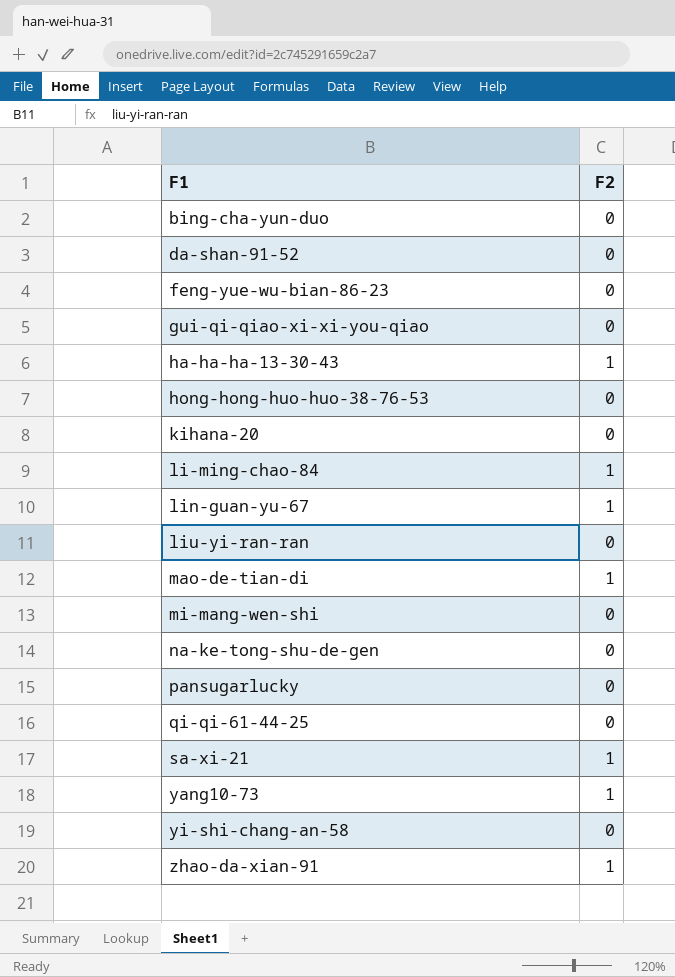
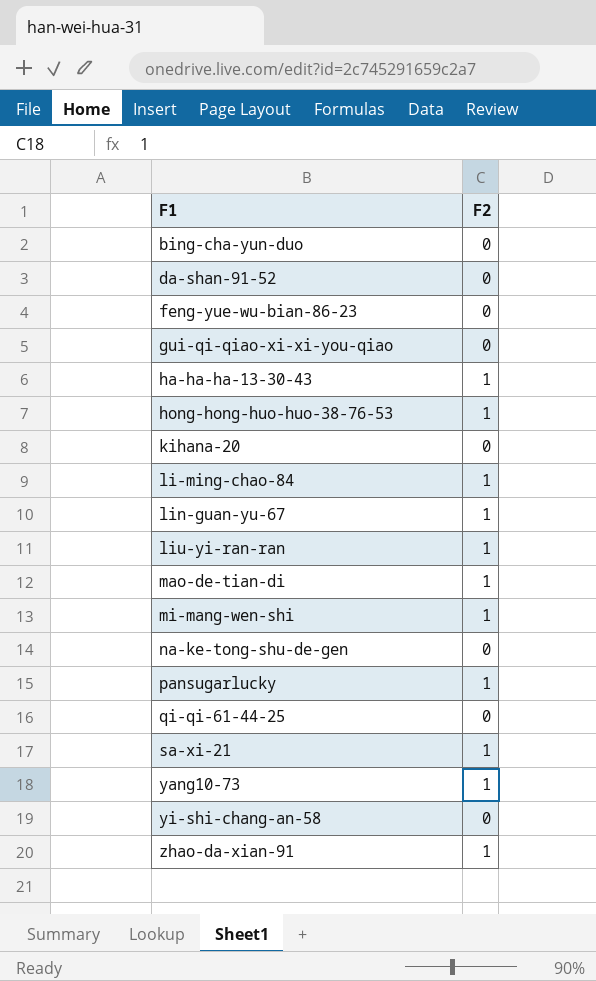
hong-hong-huo-huo-38-76-53 | F2: 0 -> 1
liu-yi-ran-ran | F2: 0 -> 1
mi-mang-wen-shi | F2: 0 -> 1
pansugarlucky | F2: 0 -> 1

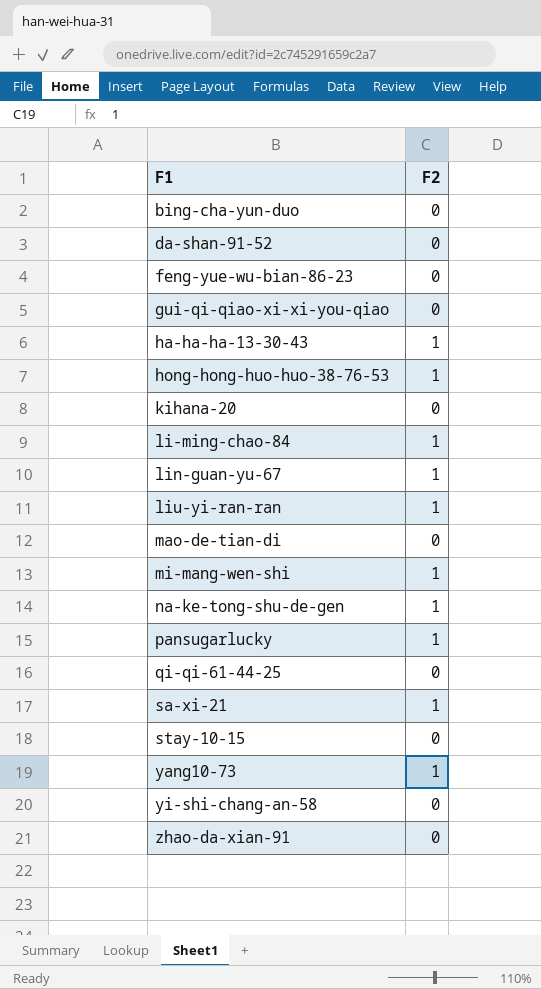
mao-de-tian-di | F2: 1 -> 0
na-ke-tong-shu-de-gen | F2: 0 -> 1
row stay-10-15: none -> 0
zhao-da-xian-91 | F2: 1 -> 0

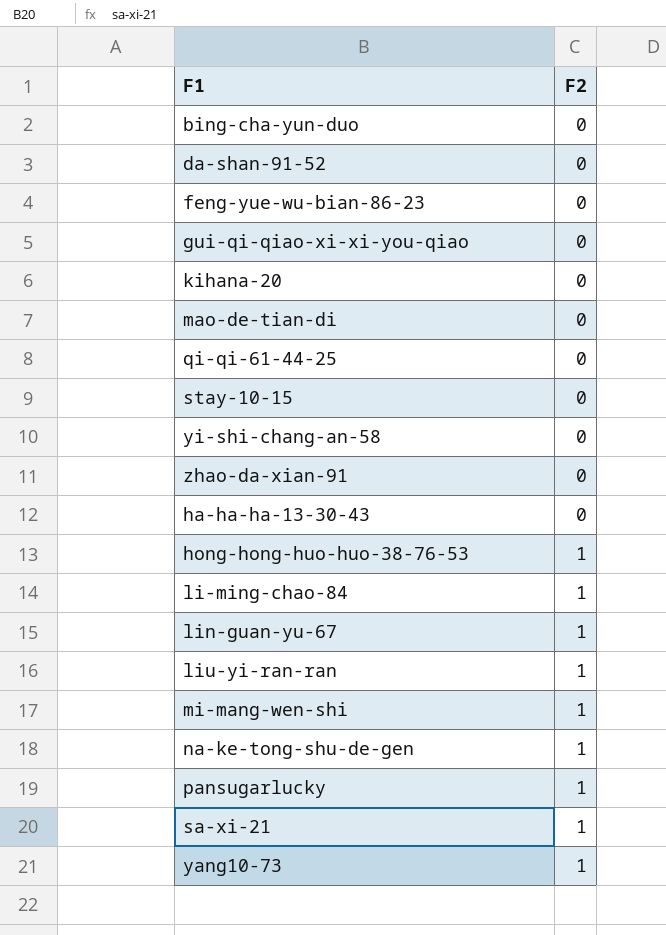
row order: F1 ascending -> F2 ascending
ha-ha-ha-13-30-43 | F2: 1 -> 0

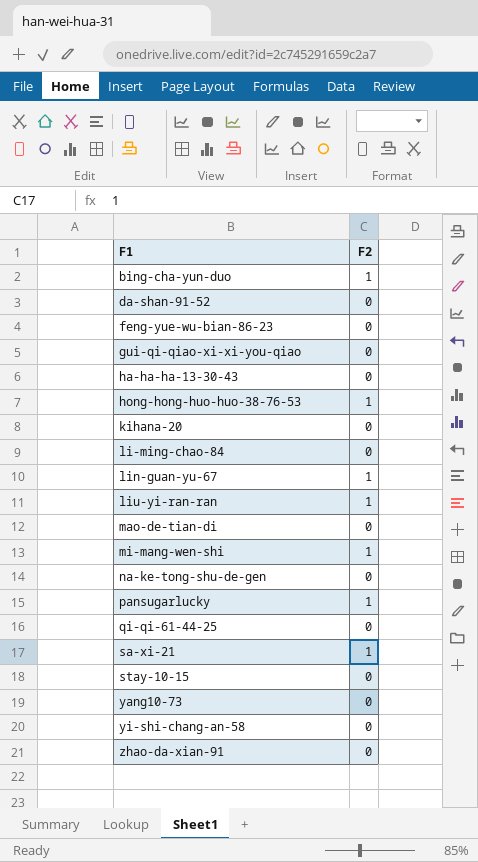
row order: F2 ascending -> F1 ascending
bing-cha-yun-duo | F2: 0 -> 1
li-ming-chao-84 | F2: 1 -> 0
na-ke-tong-shu-de-gen | F2: 1 -> 0
yang10-73 | F2: 1 -> 0

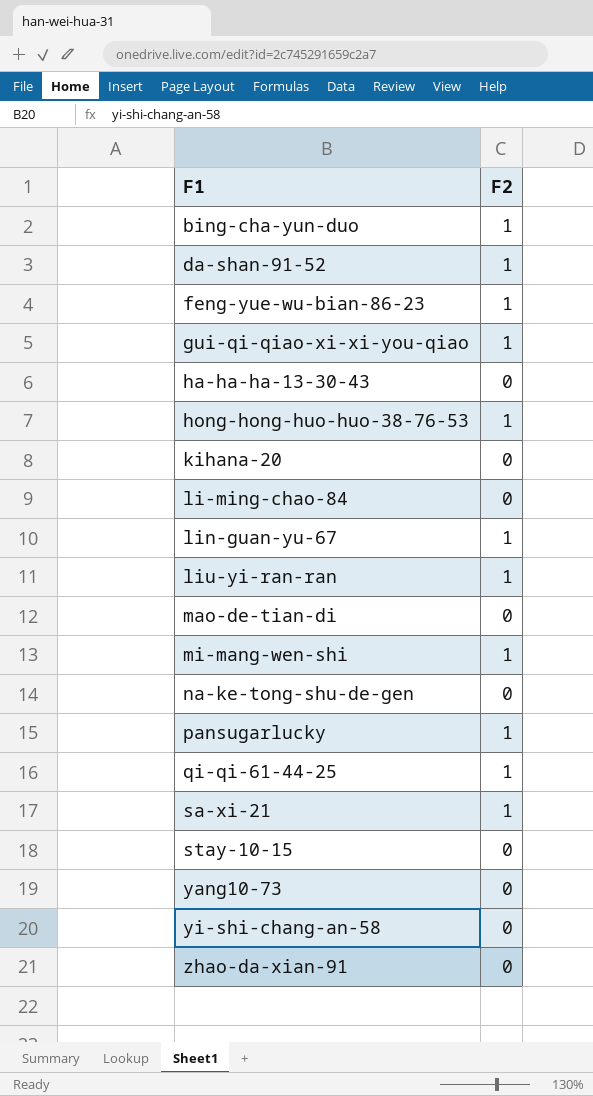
da-shan-91-52 | F2: 0 -> 1
feng-yue-wu-bian-86-23 | F2: 0 -> 1
gui-qi-qiao-xi-xi-you-qiao | F2: 0 -> 1
qi-qi-61-44-25 | F2: 0 -> 1

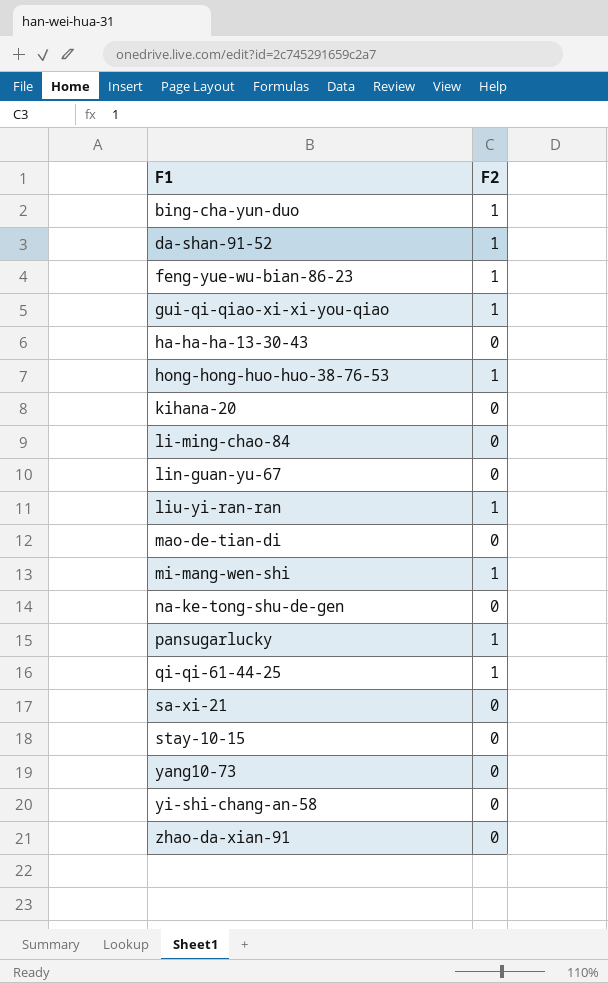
lin-guan-yu-67 | F2: 1 -> 0
sa-xi-21 | F2: 1 -> 0

